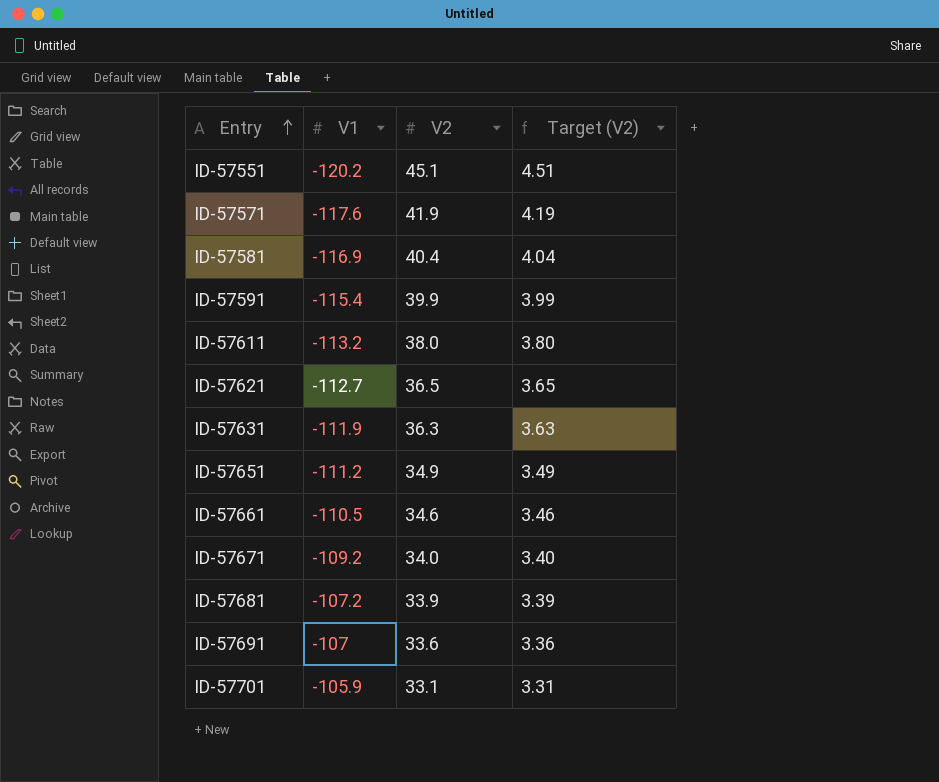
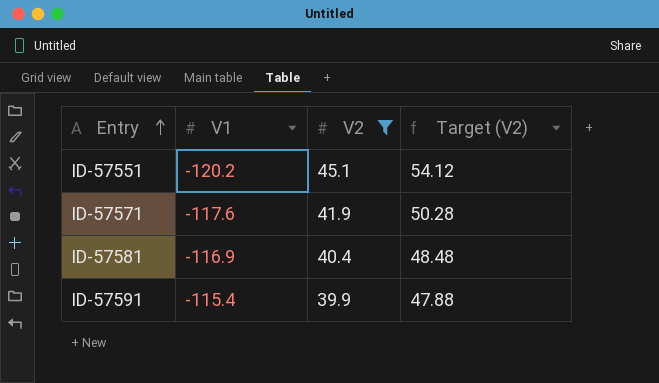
filter: none -> V2 >= 39.9
column Target (V2) | formula: [V2] * 0.1 -> [V2] * 1.2

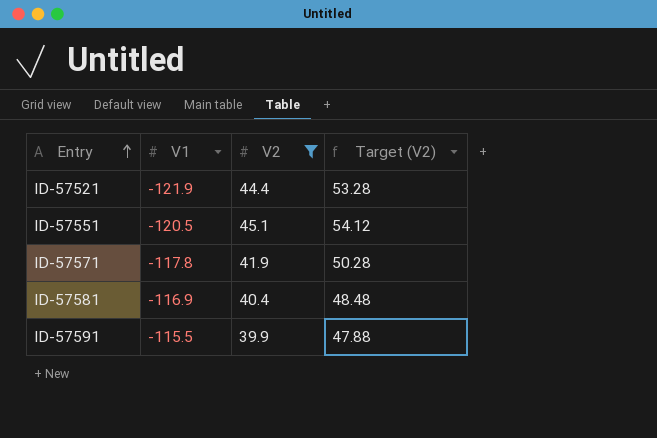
row ID-57521: none -> -121.9 | 44.4 | 53.28
ID-57551 | V1: -120.2 -> -120.5
ID-57571 | V1: -117.6 -> -117.8
ID-57591 | V1: -115.4 -> -115.5

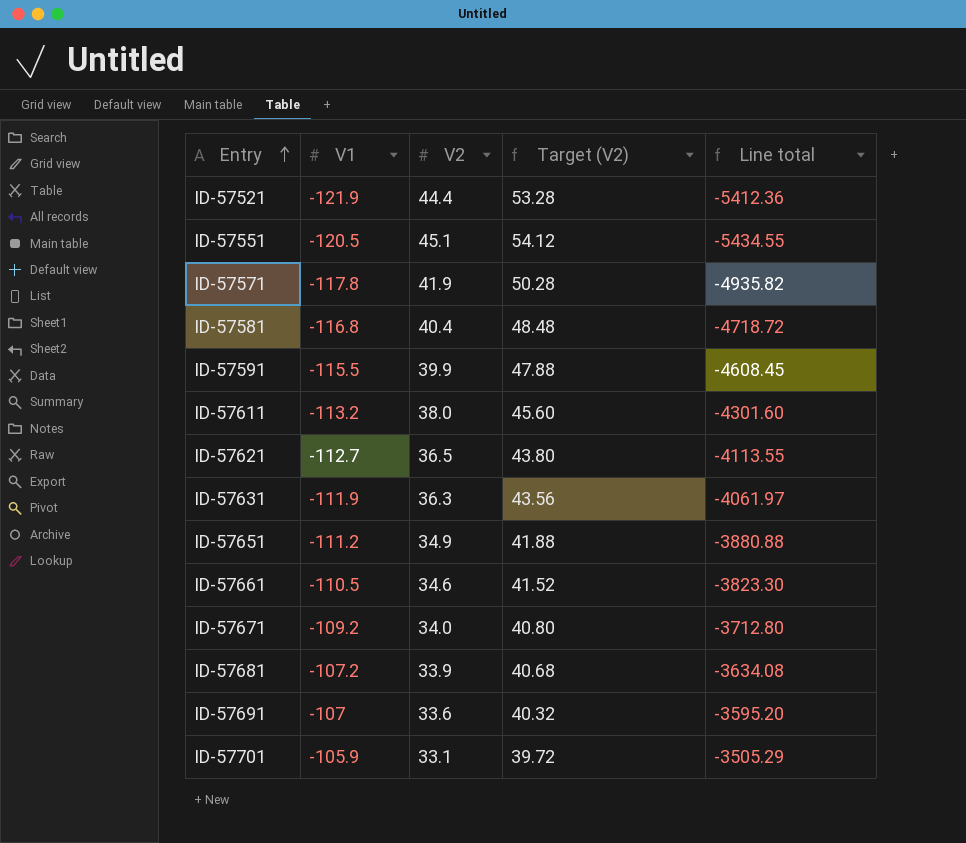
filter: V2 >= 39.9 -> none
column Line total | formula: none -> [V1] * [V2]
ID-57581 | V1: -116.9 -> -116.8

